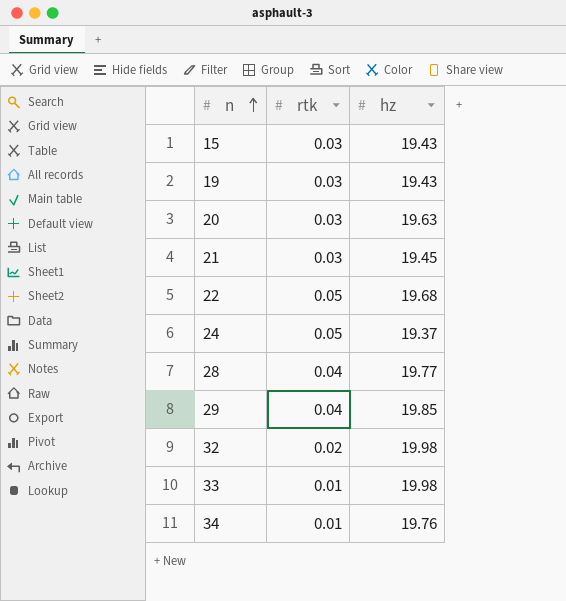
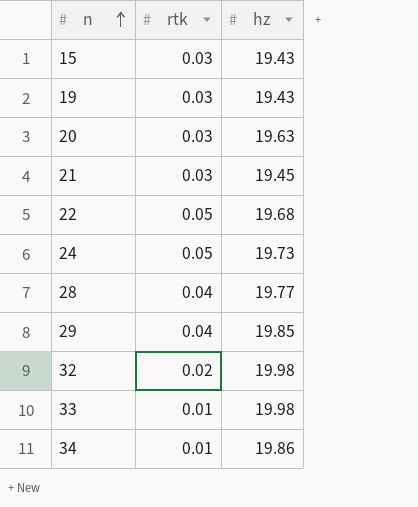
24 | hz: 19.37 -> 19.73
34 | hz: 19.76 -> 19.86

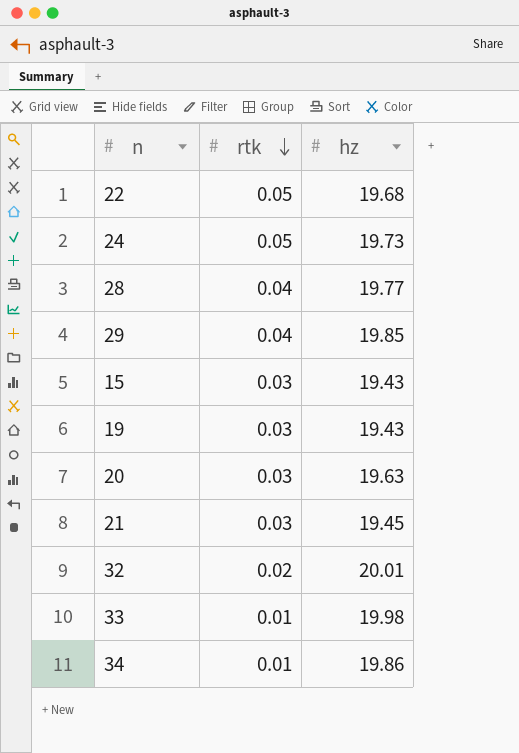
row order: n ascending -> rtk descending
32 | hz: 19.98 -> 20.01

